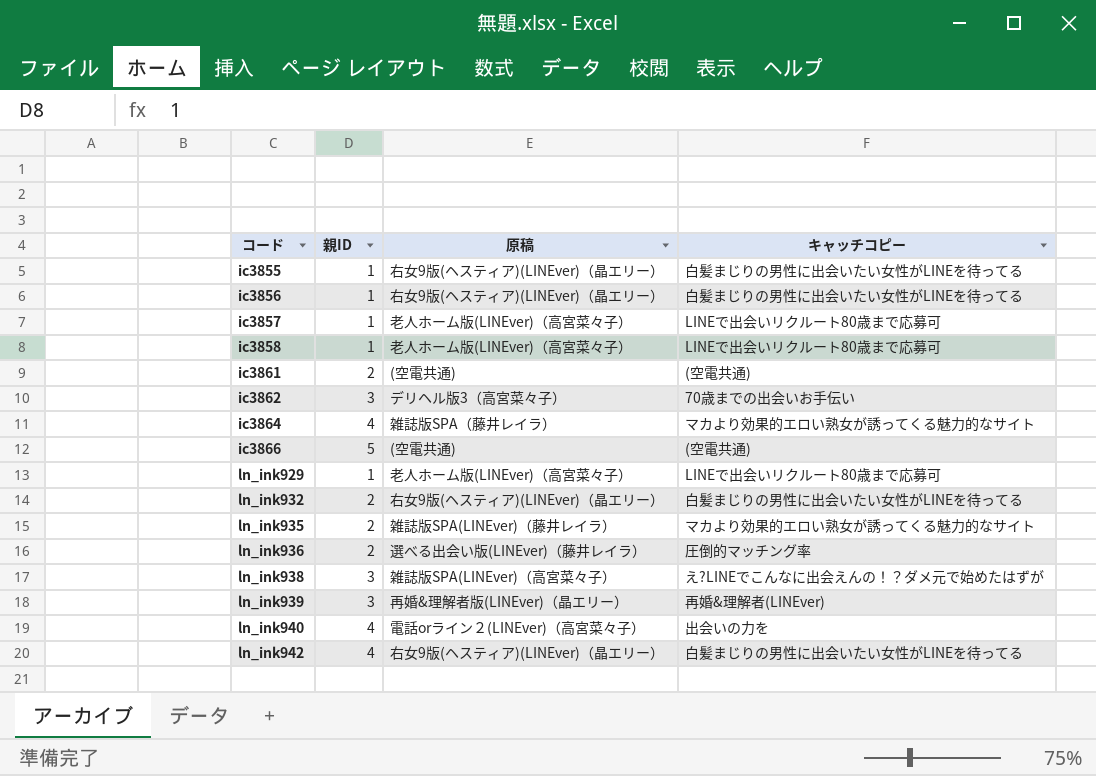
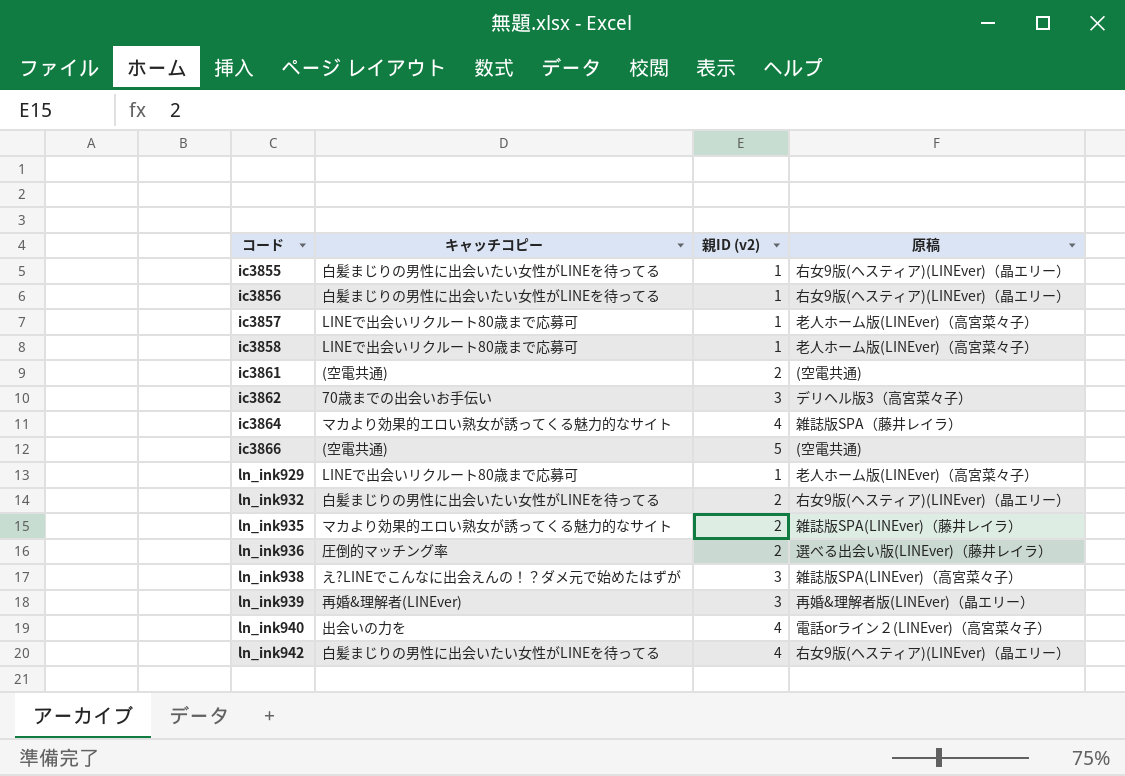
column キャッチコピー | position: 4 -> 2
column name: 親ID -> 親ID (v2)

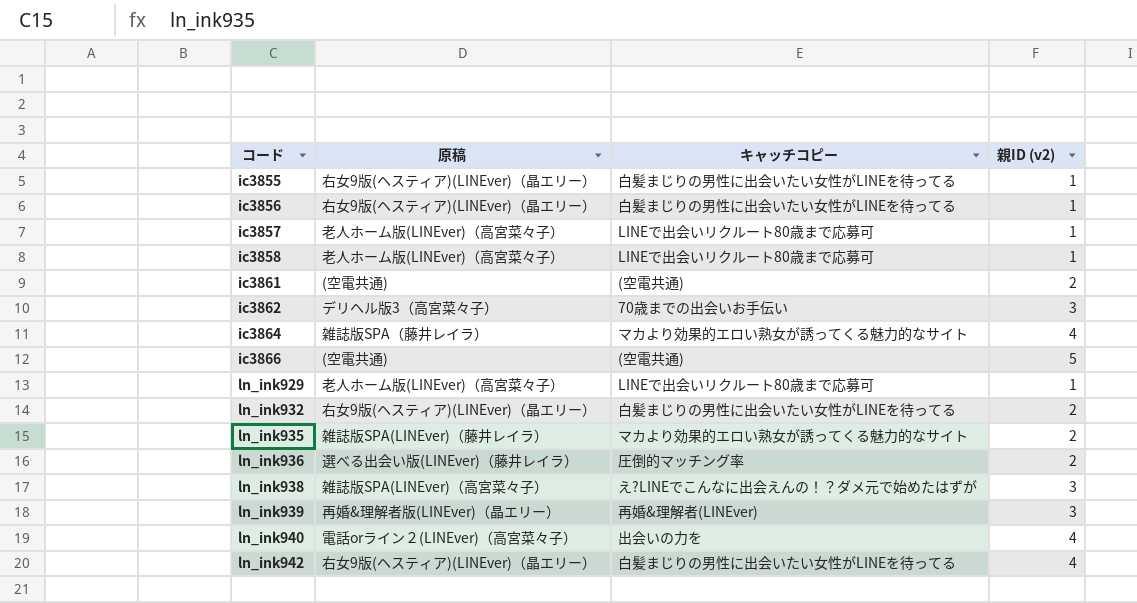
column 原稿 | position: 4 -> 2

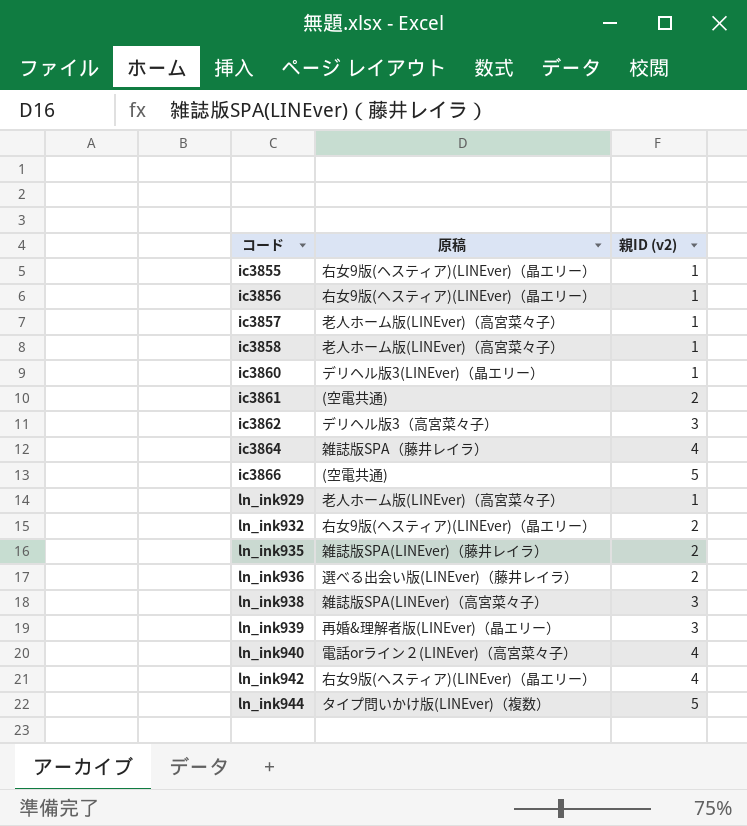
column キャッチコピー | position: 3 -> none
row ic3860: none -> デリヘル版3(LINEver)（晶エリー） | 1
row ln_ink944: none -> タイプ問いかけ版(LINEver)（複数） | 5

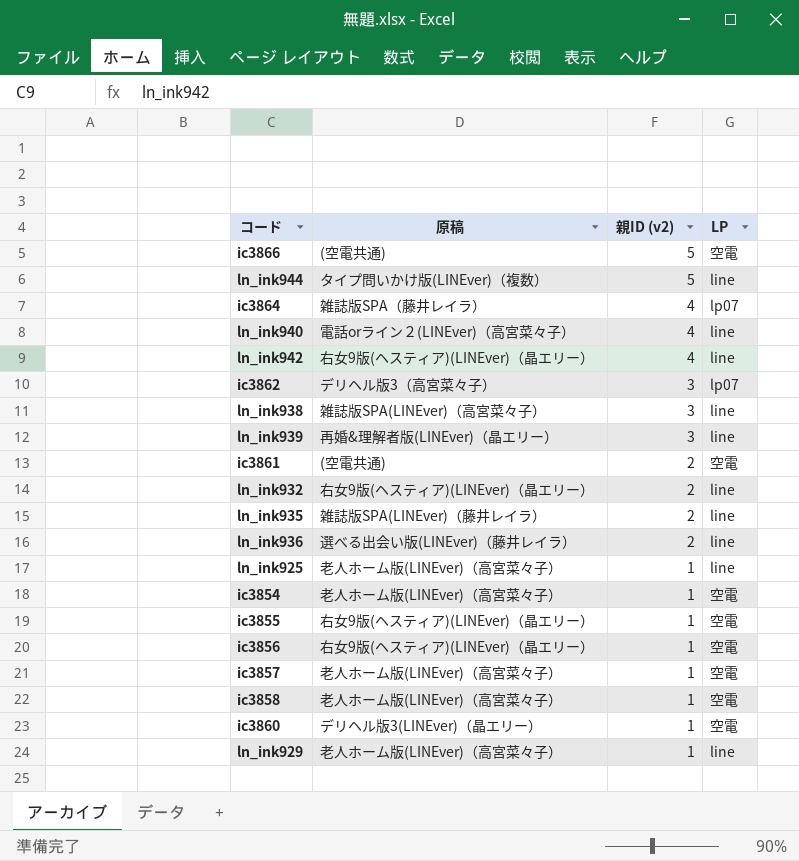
row order: コード ascending -> 親ID (v2) descending
column LP | position: none -> 4
row ln_ink925: none -> 老人ホーム版(LINEver)（高宮菜々子） | 1 | line
row ic3854: none -> 老人ホーム版(LINEver)（高宮菜々子） | 1 | 空電

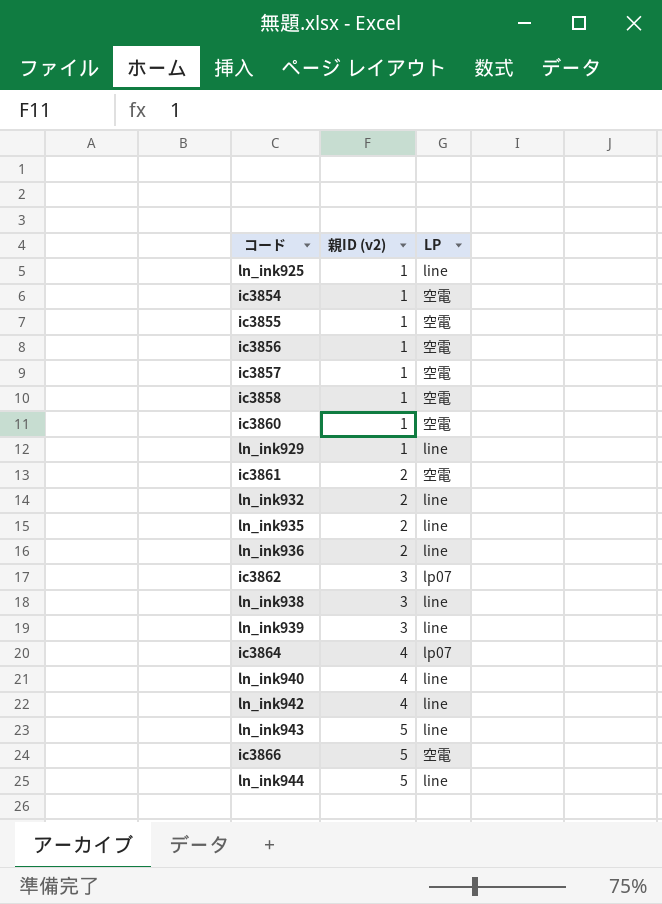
row order: 親ID (v2) descending -> 親ID (v2) ascending
column 原稿 | position: 2 -> none
row ln_ink943: none -> 5 | line

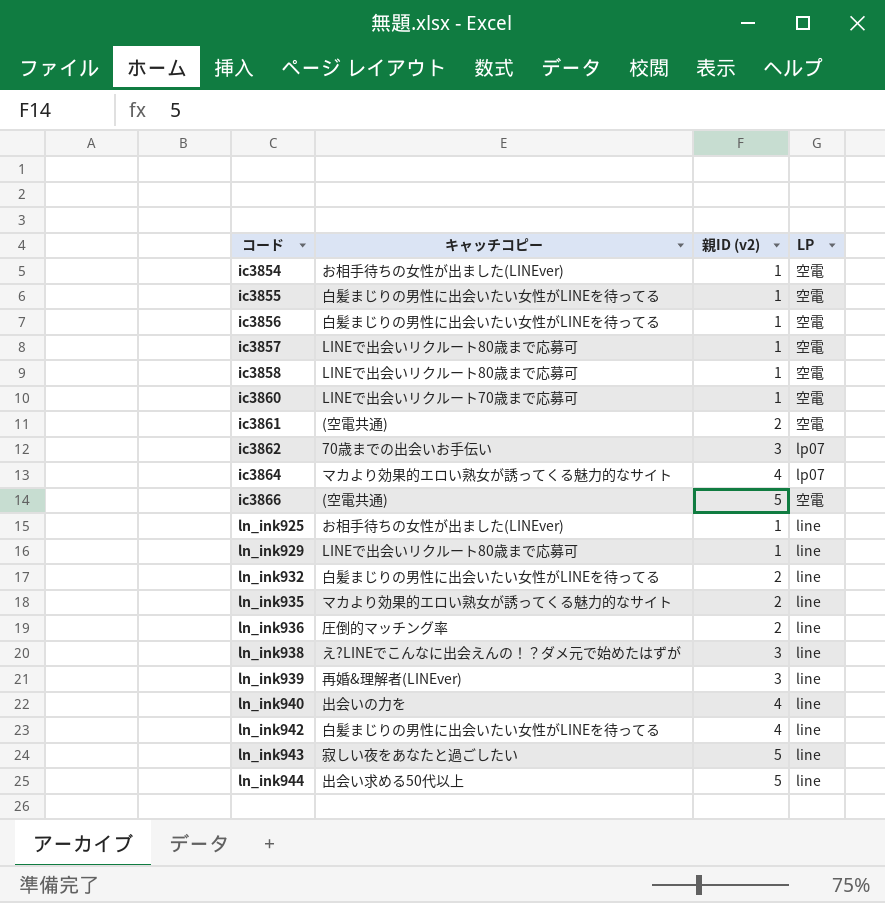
row order: 親ID (v2) ascending -> コード ascending
column キャッチコピー | position: none -> 2

